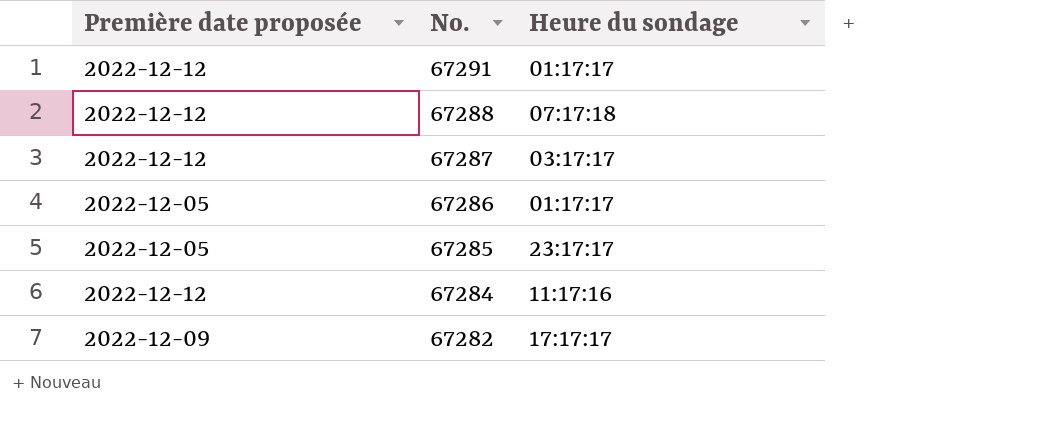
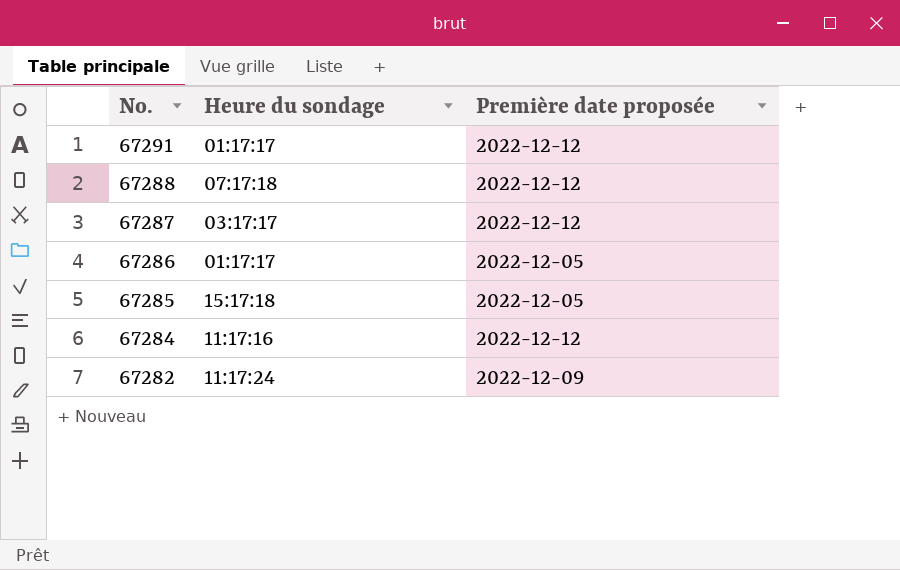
column Première date proposée | position: 1 -> 3
67285 | Heure du sondage: 23:17:17 -> 15:17:18
67282 | Heure du sondage: 17:17:17 -> 11:17:24

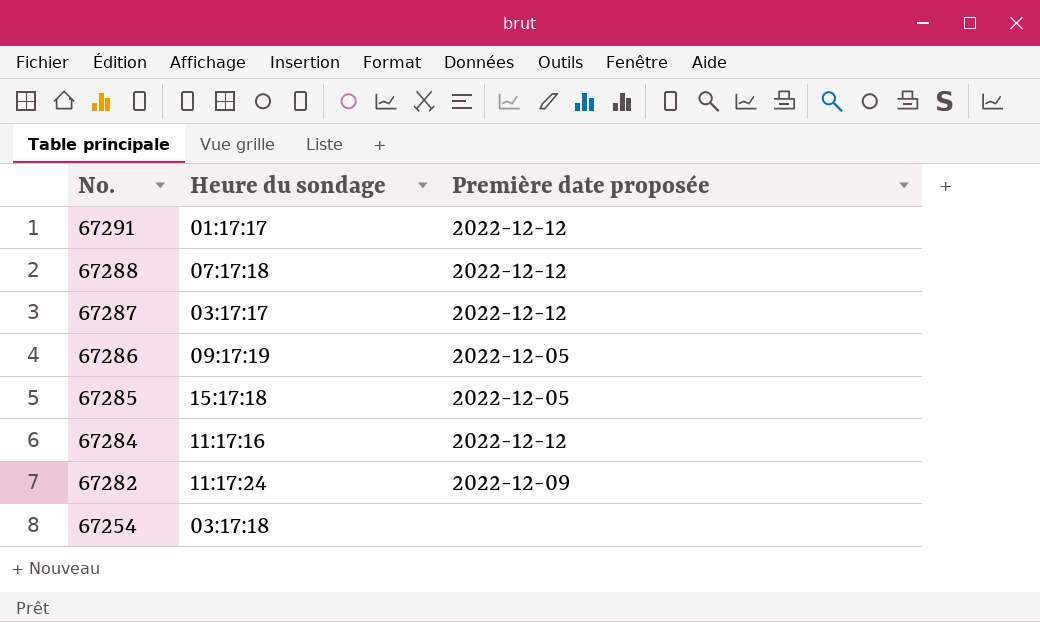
67286 | Heure du sondage: 01:17:17 -> 09:17:19
row 67254: none -> 03:17:18 | none

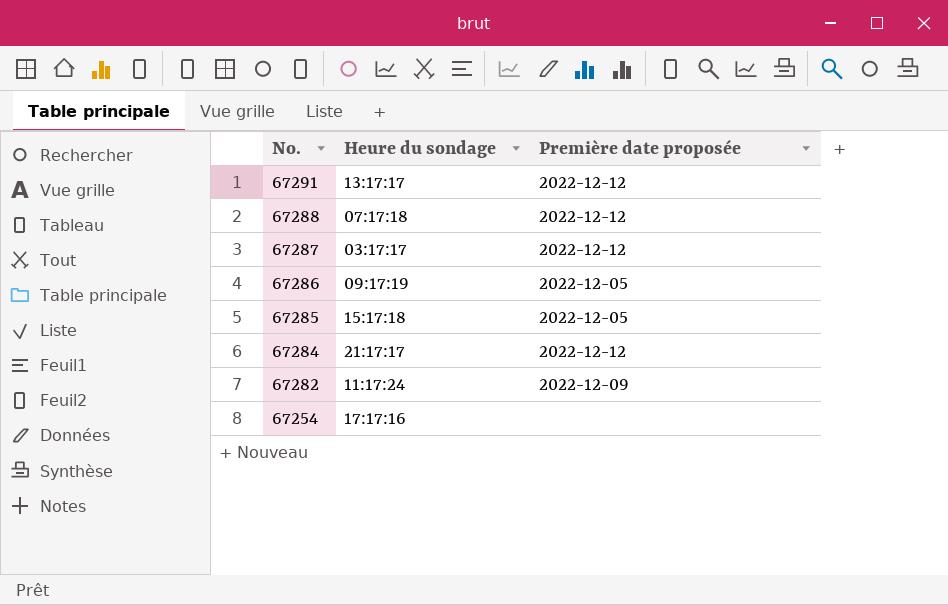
67291 | Heure du sondage: 01:17:17 -> 13:17:17
67284 | Heure du sondage: 11:17:16 -> 21:17:17
67254 | Heure du sondage: 03:17:18 -> 17:17:16

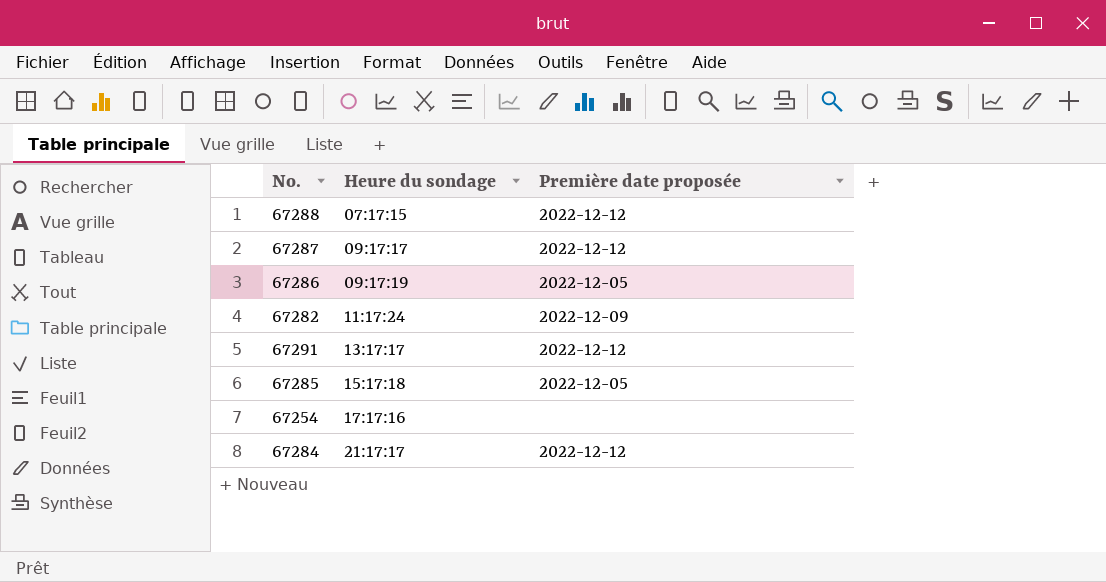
row order: No. descending -> Heure du sondage ascending
67288 | Heure du sondage: 07:17:18 -> 07:17:15
67287 | Heure du sondage: 03:17:17 -> 09:17:17

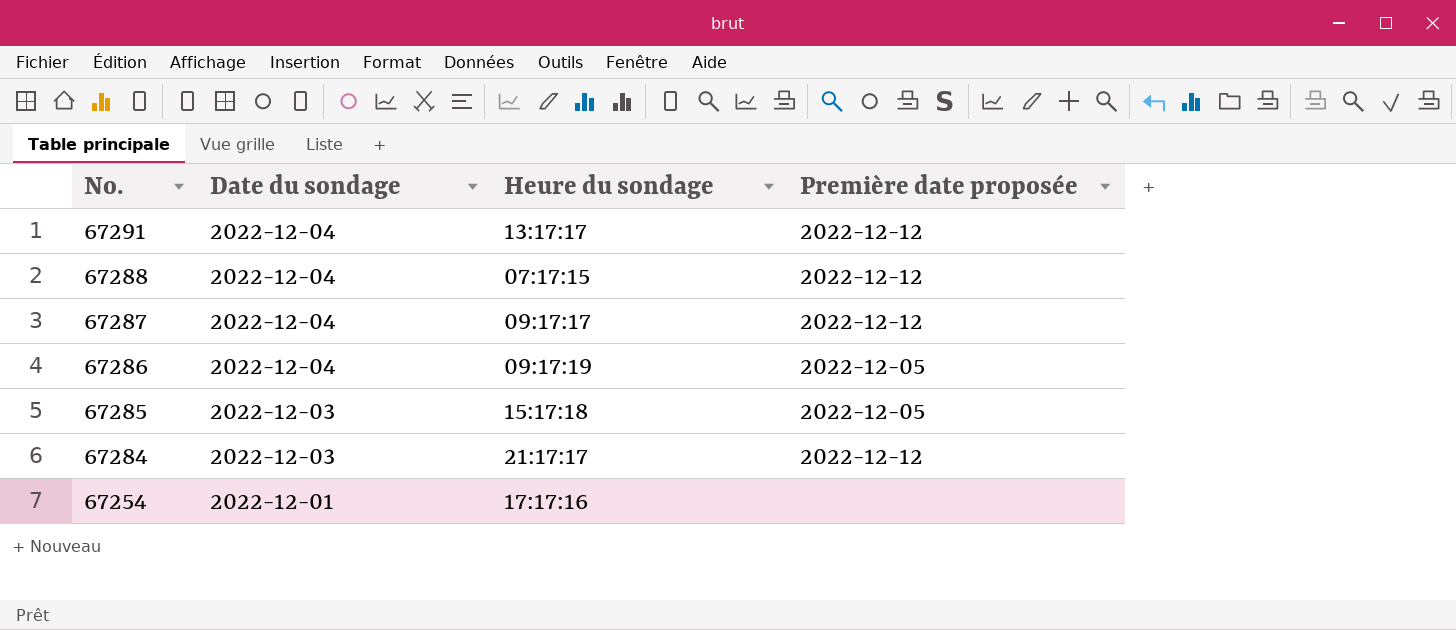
row order: Heure du sondage ascending -> No. descending
column Date du sondage | position: none -> 2
row 67282: 11:17:24 | 2022-12-09 -> none

